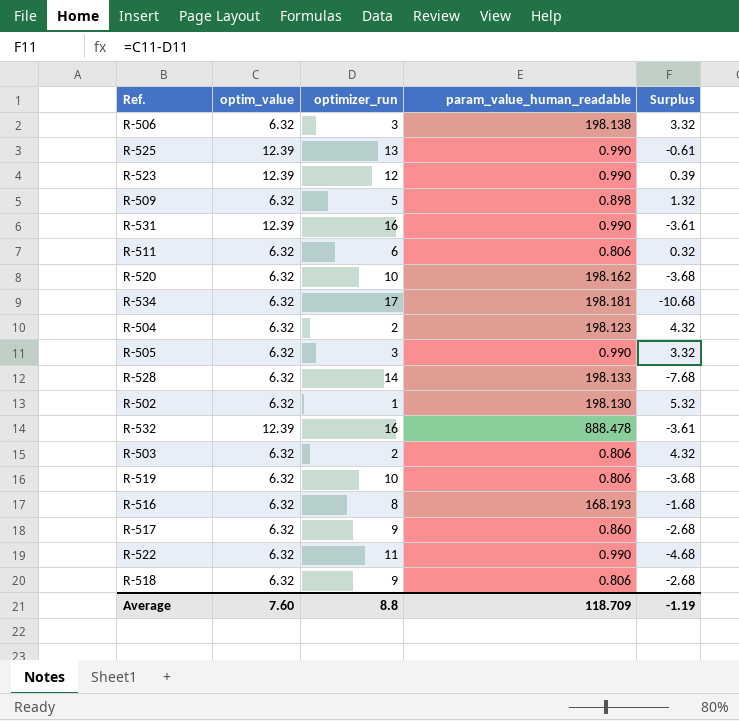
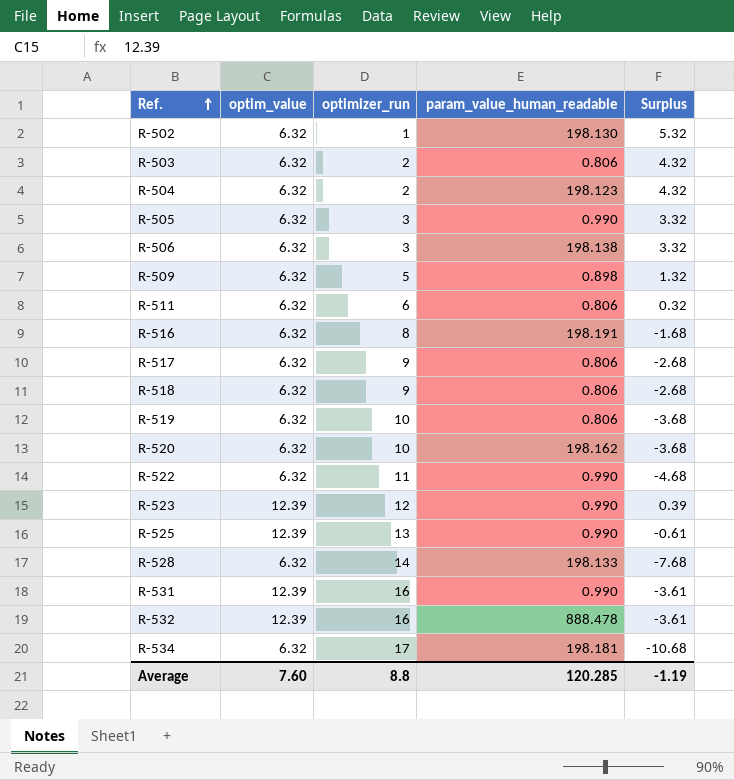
row order: none -> Ref. ascending
R-516 | param_value_human_readable: 168.193 -> 198.191
R-517 | param_value_human_readable: 0.860 -> 0.806
Average | param_value_human_readable: 118.709 -> 120.285

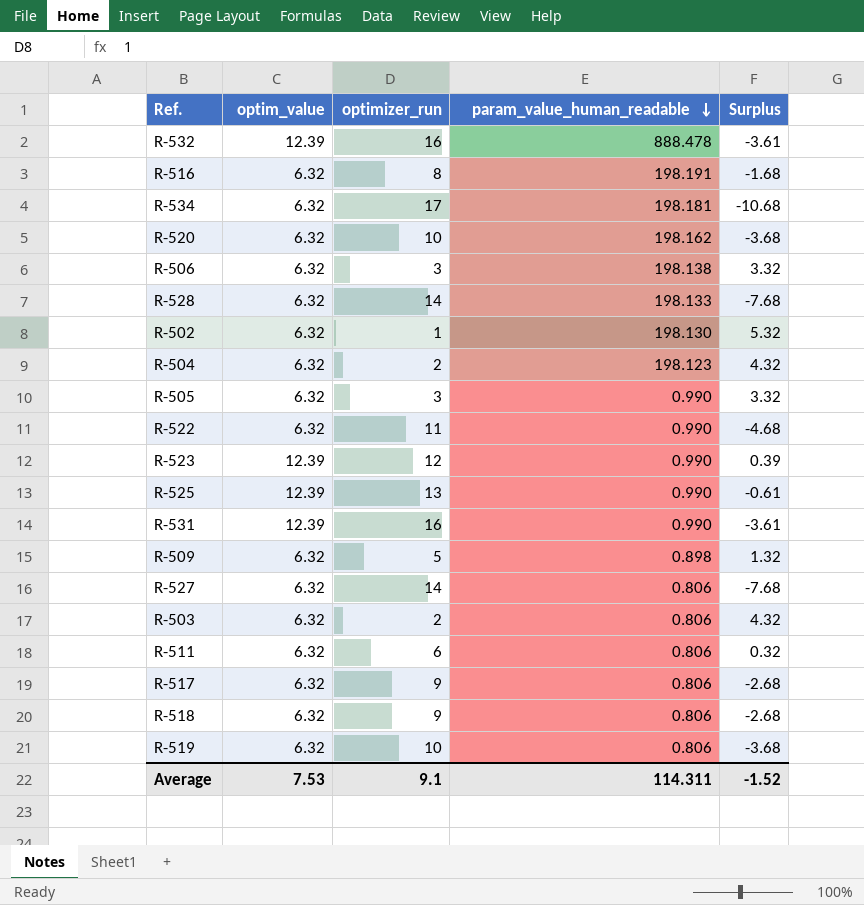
row order: Ref. ascending -> param_value_human_readable descending
row R-527: none -> 6.32 | 14 | 0.806 | -7.68
Average | optim_value: 7.60 -> 7.53
Average | optimizer_run: 8.8 -> 9.1
Average | param_value_human_readable: 120.285 -> 114.311
Average | Surplus: -1.19 -> -1.52

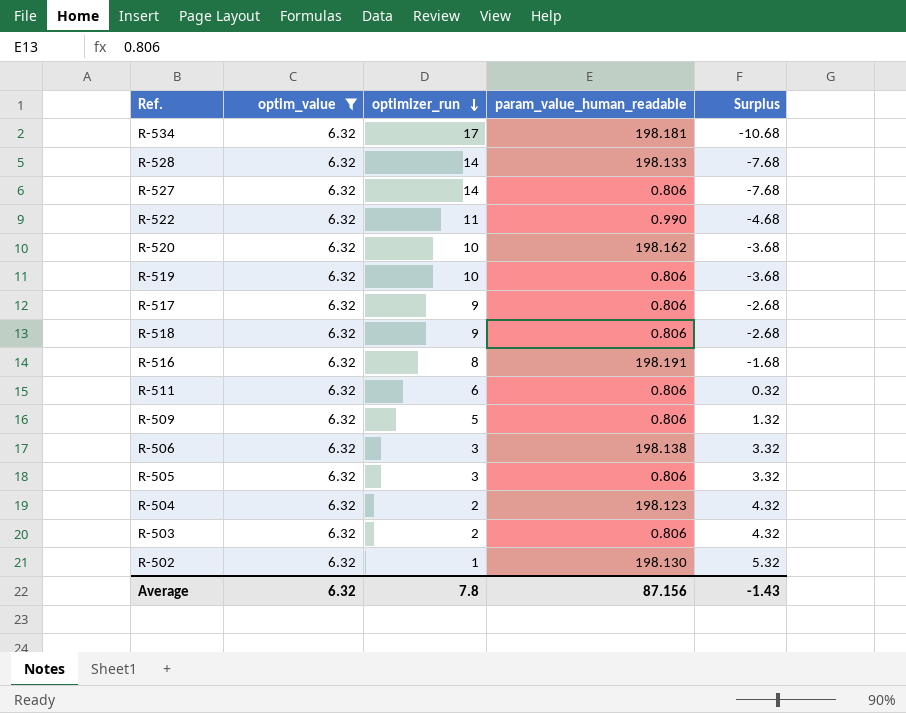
filter: none -> optim_value = 6.32
row order: param_value_human_readable descending -> optimizer_run descending
R-509 | param_value_human_readable: 0.898 -> 0.806
R-505 | param_value_human_readable: 0.990 -> 0.806
Average | optim_value: 7.53 -> 6.32
Average | optimizer_run: 9.1 -> 7.8
Average | param_value_human_readable: 114.311 -> 87.156
Average | Surplus: -1.52 -> -1.43

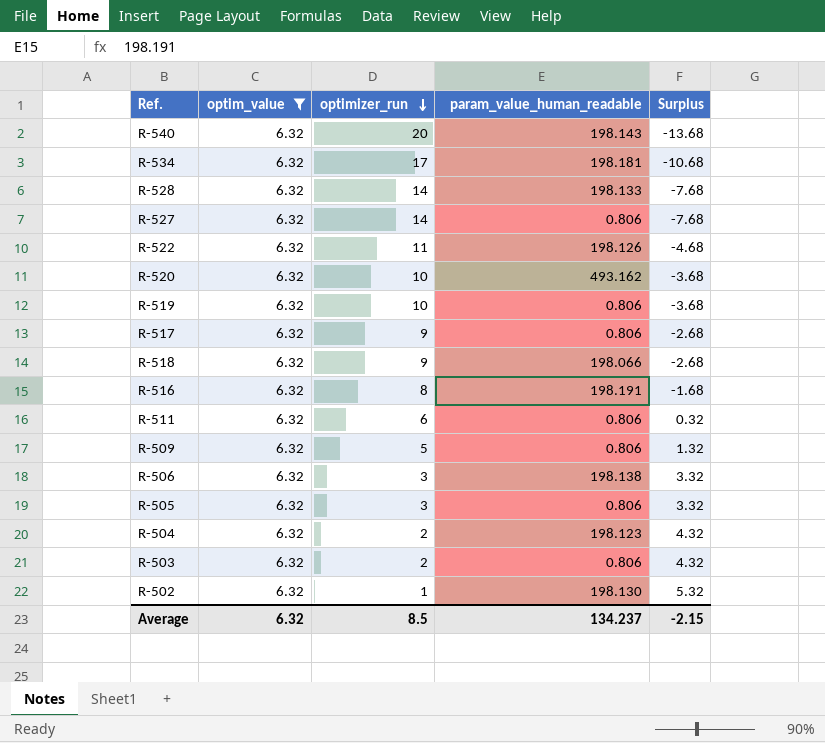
row R-540: none -> 6.32 | 20 | 198.143 | -13.68
R-522 | param_value_human_readable: 0.990 -> 198.126
R-520 | param_value_human_readable: 198.162 -> 493.162
R-518 | param_value_human_readable: 0.806 -> 198.066
Average | optimizer_run: 7.8 -> 8.5
Average | param_value_human_readable: 87.156 -> 134.237
Average | Surplus: -1.43 -> -2.15

